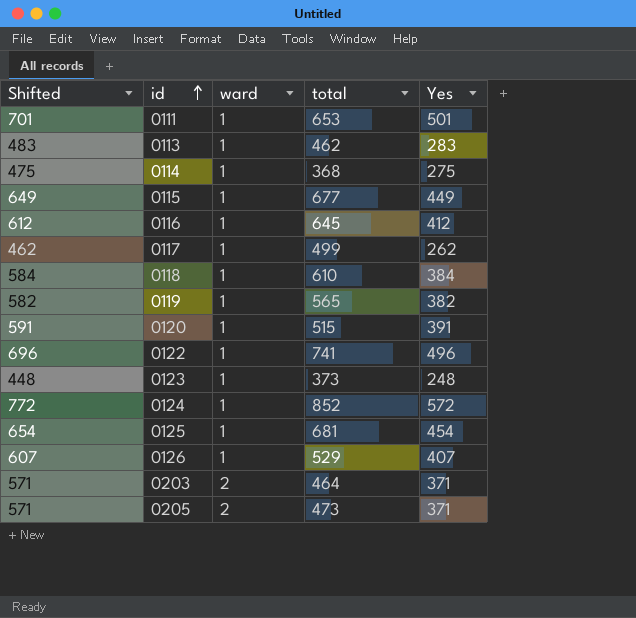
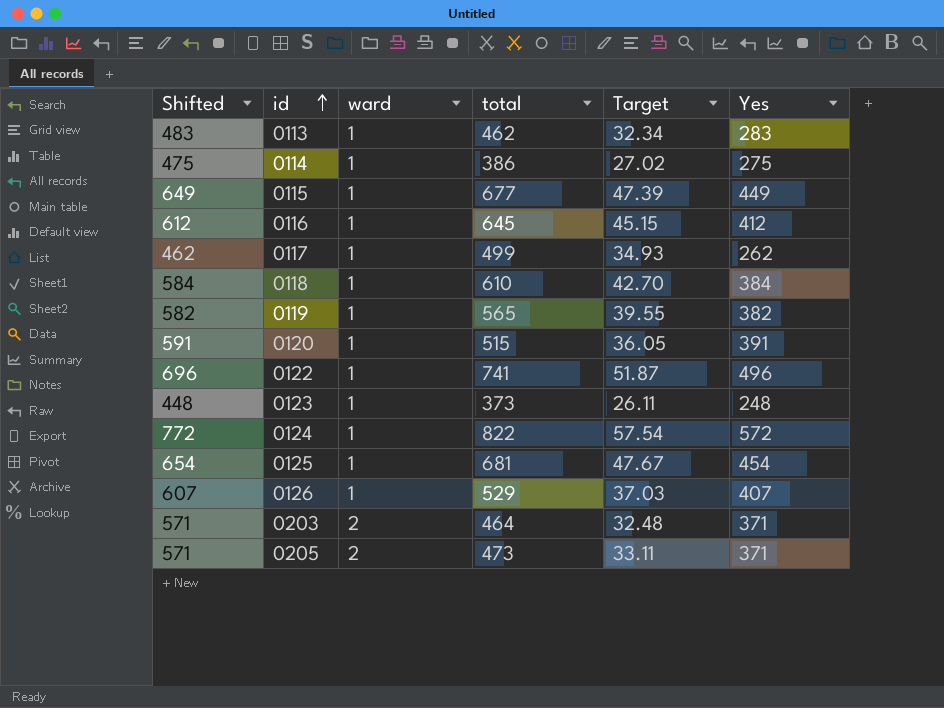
column Target | formula: none -> [total] * 0.07
row 0111: 701 | 1 | 653 | 501 -> none
0114 | total: 368 -> 386
0124 | total: 852 -> 822

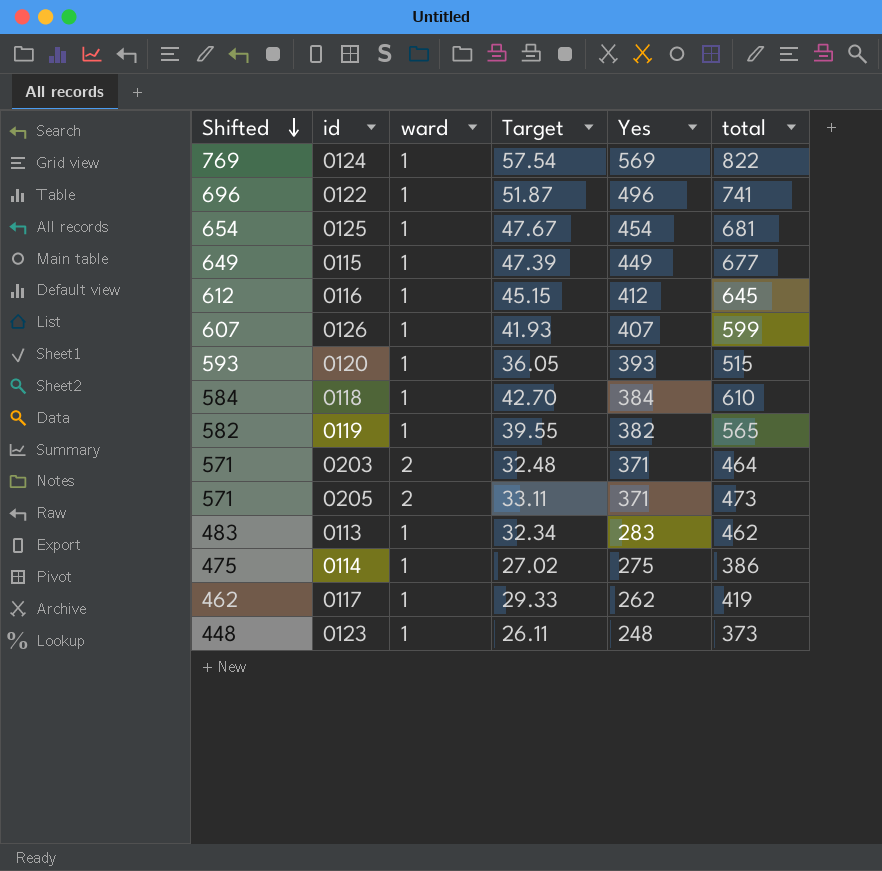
row order: id ascending -> Shifted descending
column total | position: 4 -> 6
0124 | Shifted: 772 -> 769
0124 | Yes: 572 -> 569
0126 | Target: 37.03 -> 41.93
0126 | total: 529 -> 599
0120 | Shifted: 591 -> 593
0120 | Yes: 391 -> 393
0117 | Target: 34.93 -> 29.33
0117 | total: 499 -> 419

